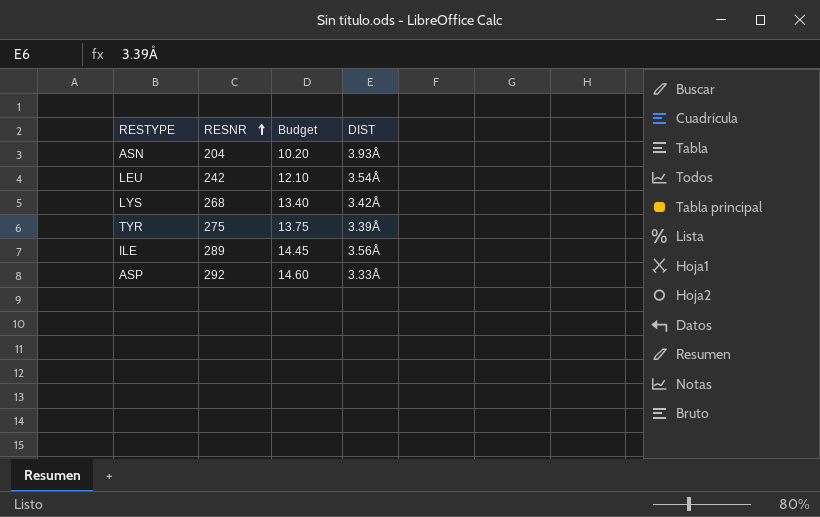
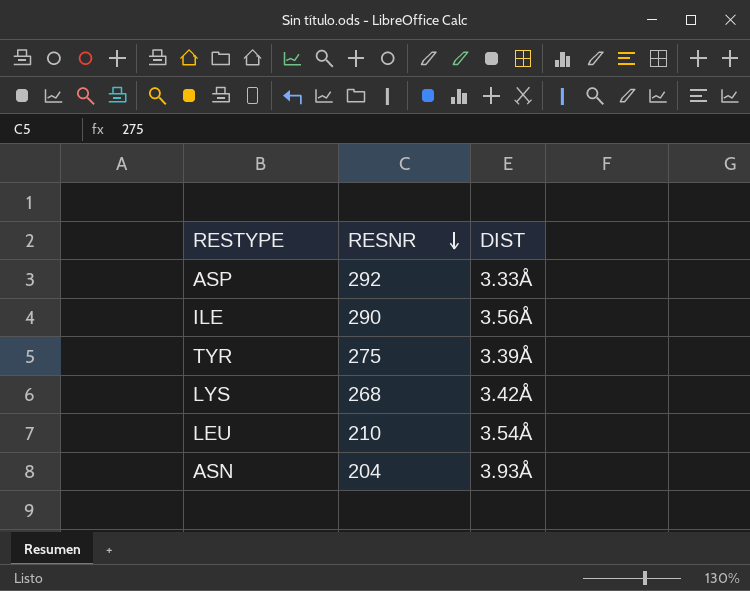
row order: RESNR ascending -> RESNR descending
column Budget | formula: [RESNR] * 0.05 -> none
ILE | RESNR: 289 -> 290
LEU | RESNR: 242 -> 210

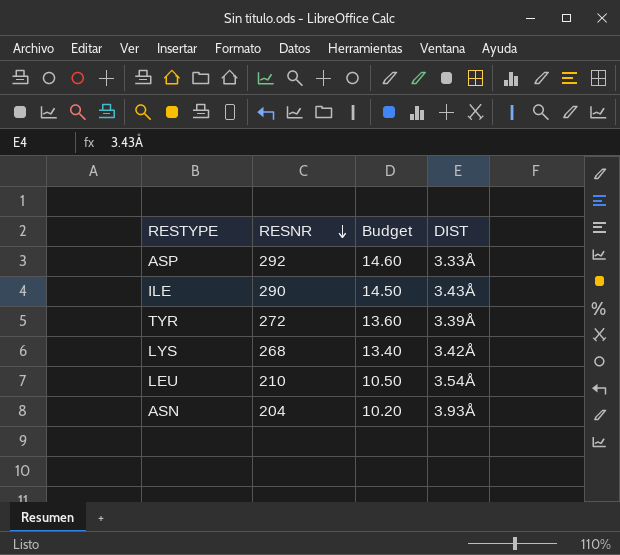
column Budget | formula: none -> [RESNR] * 0.05
ILE | DIST: 3.56Å -> 3.43Å
TYR | RESNR: 275 -> 272

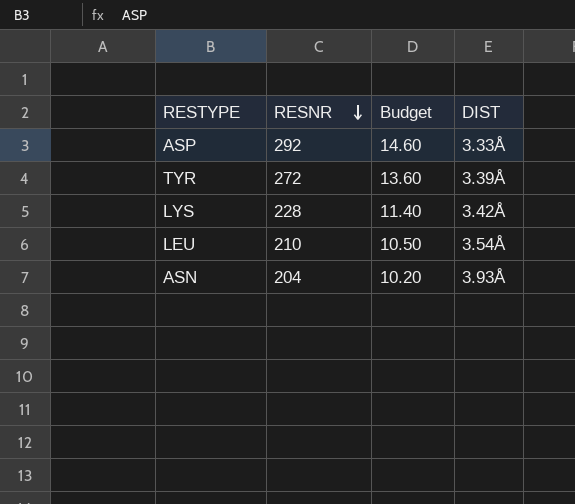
row ILE: 290 | 14.50 | 3.43Å -> none
LYS | RESNR: 268 -> 228
LYS | Budget: 13.40 -> 11.40

